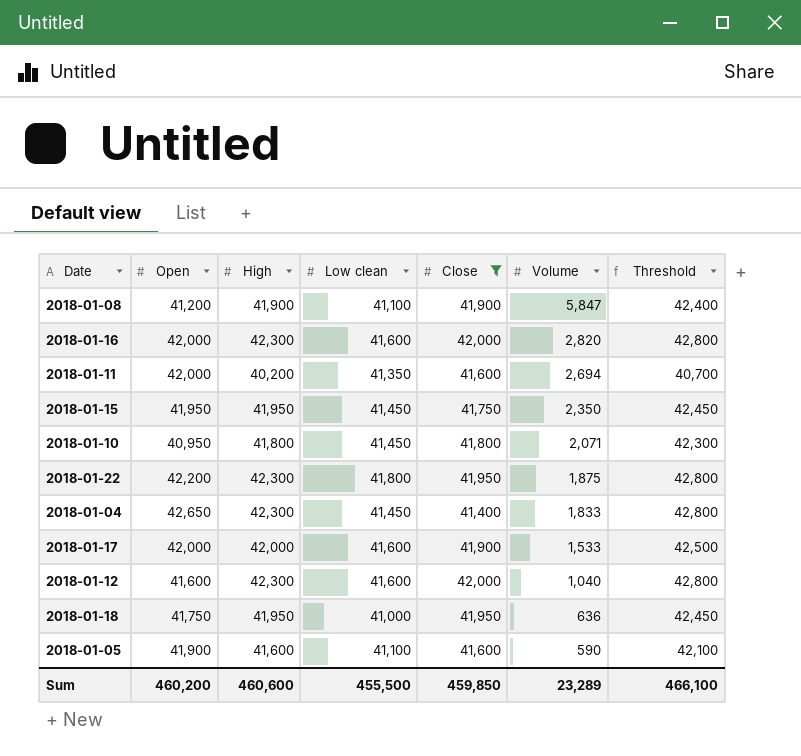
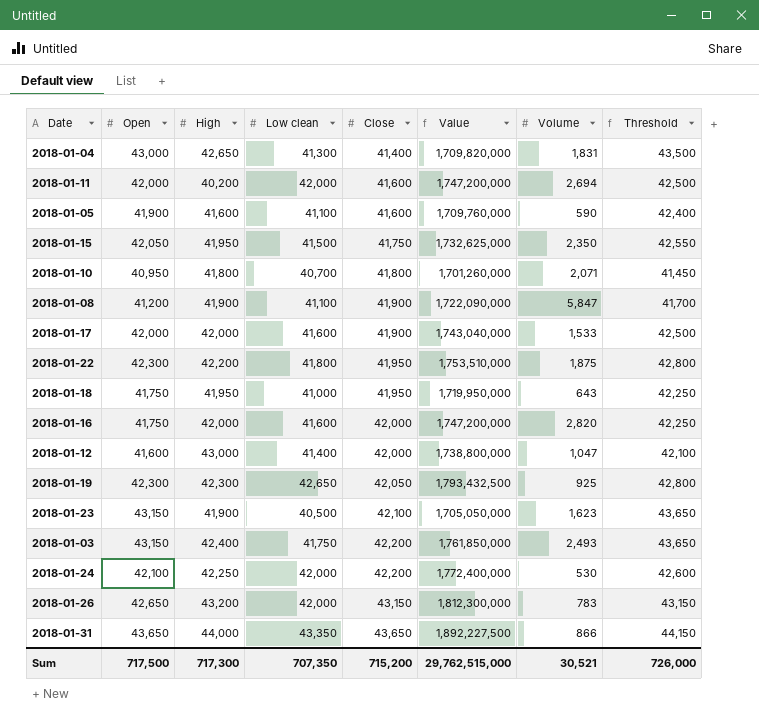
filter: Close <= 42,000 -> none
row order: Volume descending -> Close ascending
column Value | formula: none -> [Low clean] * [Close]
column Threshold | formula: [High] + 500 -> [Open] + 500
2018-01-04 | Open: 42,650 -> 43,000
2018-01-04 | High: 42,300 -> 42,650
2018-01-04 | Low clean: 41,450 -> 41,300
2018-01-04 | Volume: 1,833 -> 1,831
2018-01-11 | Low clean: 41,350 -> 42,000
2018-01-15 | Open: 41,950 -> 42,050
2018-01-15 | Low clean: 41,450 -> 41,500
2018-01-10 | Low clean: 41,450 -> 40,700
2018-01-22 | Open: 42,200 -> 42,300
2018-01-22 | High: 42,300 -> 42,200
2018-01-18 | Volume: 636 -> 643
2018-01-16 | Open: 42,000 -> 41,750
2018-01-16 | High: 42,300 -> 42,000
2018-01-12 | High: 42,300 -> 43,000
2018-01-12 | Low clean: 41,600 -> 41,400
2018-01-12 | Volume: 1,040 -> 1,047
Sum | Open: 460,200 -> 717,500
Sum | High: 460,600 -> 717,300
Sum | Low clean: 455,500 -> 707,350
Sum | Close: 459,850 -> 715,200
Sum | Volume: 23,289 -> 30,521
Sum | Threshold: 466,100 -> 726,000

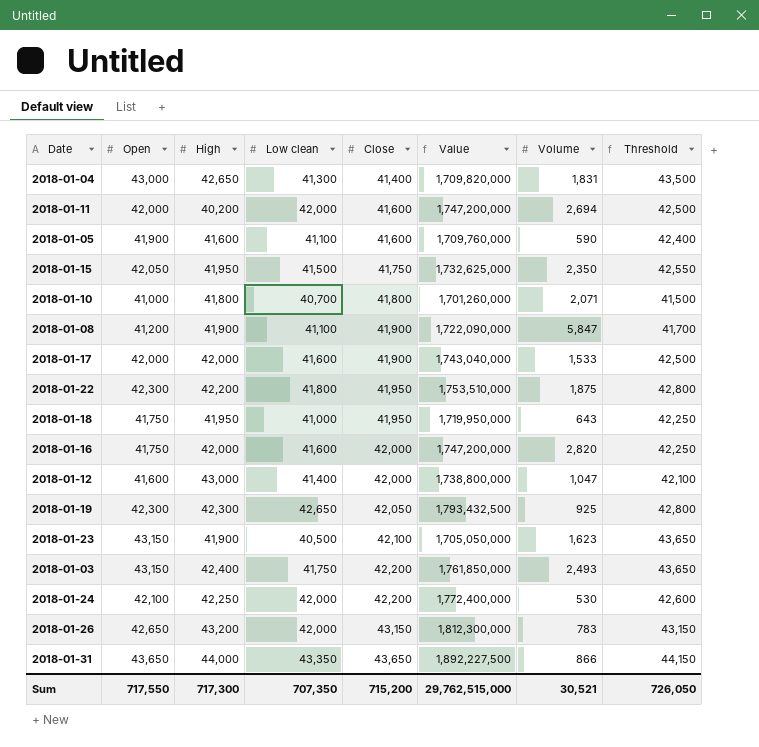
2018-01-10 | Open: 40,950 -> 41,000
2018-01-10 | Threshold: 41,450 -> 41,500
Sum | Open: 717,500 -> 717,550
Sum | Threshold: 726,000 -> 726,050

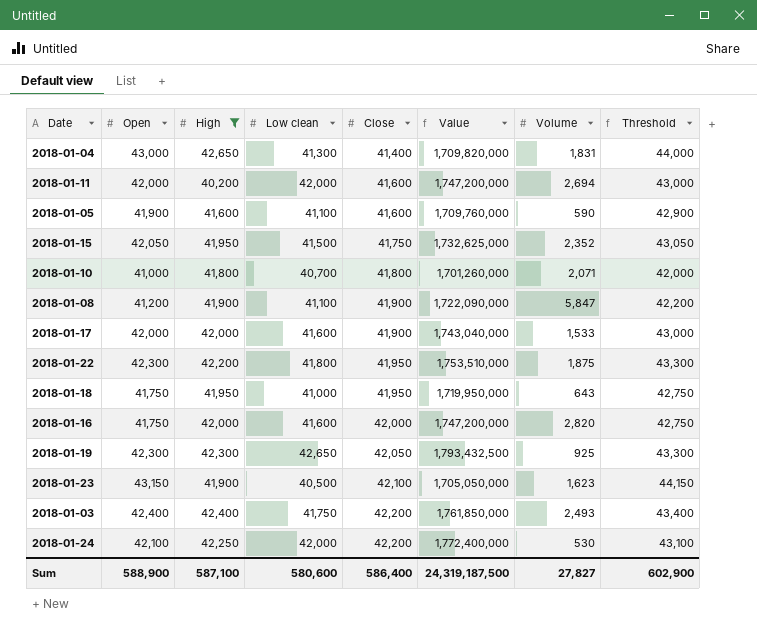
filter: none -> High <= 42,650
column Threshold | formula: [Open] + 500 -> [Open] + 1000
2018-01-15 | Volume: 2,350 -> 2,352
2018-01-03 | Open: 43,150 -> 42,400
Sum | Open: 717,550 -> 588,900
Sum | High: 717,300 -> 587,100
Sum | Low clean: 707,350 -> 580,600
Sum | Close: 715,200 -> 586,400
Sum | Value: 29,762,515,000 -> 24,319,187,500
Sum | Volume: 30,521 -> 27,827
Sum | Threshold: 726,050 -> 602,900

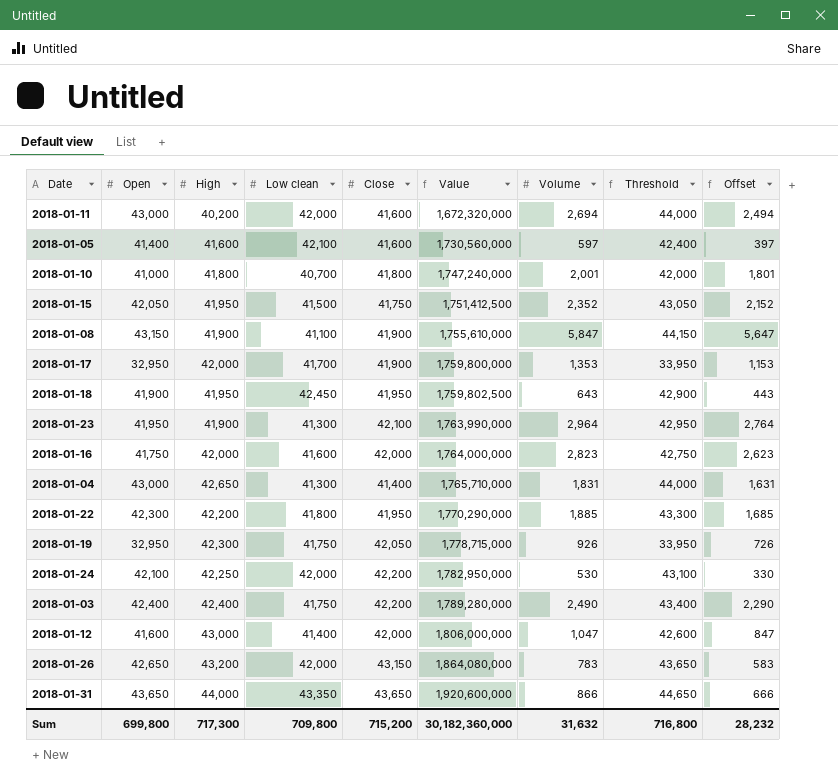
filter: High <= 42,650 -> none
row order: Close ascending -> Value ascending
column Value | formula: [Low clean] * [Close] -> [High] * [Close]
column Offset | formula: none -> [Volume] - 200
2018-01-11 | Open: 42,000 -> 43,000
2018-01-11 | Threshold: 43,000 -> 44,000
2018-01-05 | Open: 41,900 -> 41,400
2018-01-05 | Low clean: 41,100 -> 42,100
2018-01-05 | Volume: 590 -> 597
2018-01-05 | Threshold: 42,900 -> 42,400
2018-01-10 | Volume: 2,071 -> 2,001
2018-01-08 | Open: 41,200 -> 43,150
2018-01-08 | Threshold: 42,200 -> 44,150
2018-01-17 | Open: 42,000 -> 32,950
2018-01-17 | Low clean: 41,600 -> 41,700
2018-01-17 | Volume: 1,533 -> 1,353
2018-01-17 | Threshold: 43,000 -> 33,950
2018-01-18 | Open: 41,750 -> 41,900
2018-01-18 | Low clean: 41,000 -> 42,450
2018-01-18 | Threshold: 42,750 -> 42,900
2018-01-23 | Open: 43,150 -> 41,950
2018-01-23 | Low clean: 40,500 -> 41,300
2018-01-23 | Volume: 1,623 -> 2,964
2018-01-23 | Threshold: 44,150 -> 42,950
2018-01-16 | Volume: 2,820 -> 2,823
2018-01-22 | Volume: 1,875 -> 1,885
2018-01-19 | Open: 42,300 -> 32,950
2018-01-19 | Low clean: 42,650 -> 41,750
2018-01-19 | Volume: 925 -> 926
2018-01-19 | Threshold: 43,300 -> 33,950
2018-01-03 | Volume: 2,493 -> 2,490
Sum | Open: 588,900 -> 699,800
Sum | High: 587,100 -> 717,300
Sum | Low clean: 580,600 -> 709,800
Sum | Close: 586,400 -> 715,200
Sum | Value: 24,319,187,500 -> 30,182,360,000
Sum | Volume: 27,827 -> 31,632
Sum | Threshold: 602,900 -> 716,800

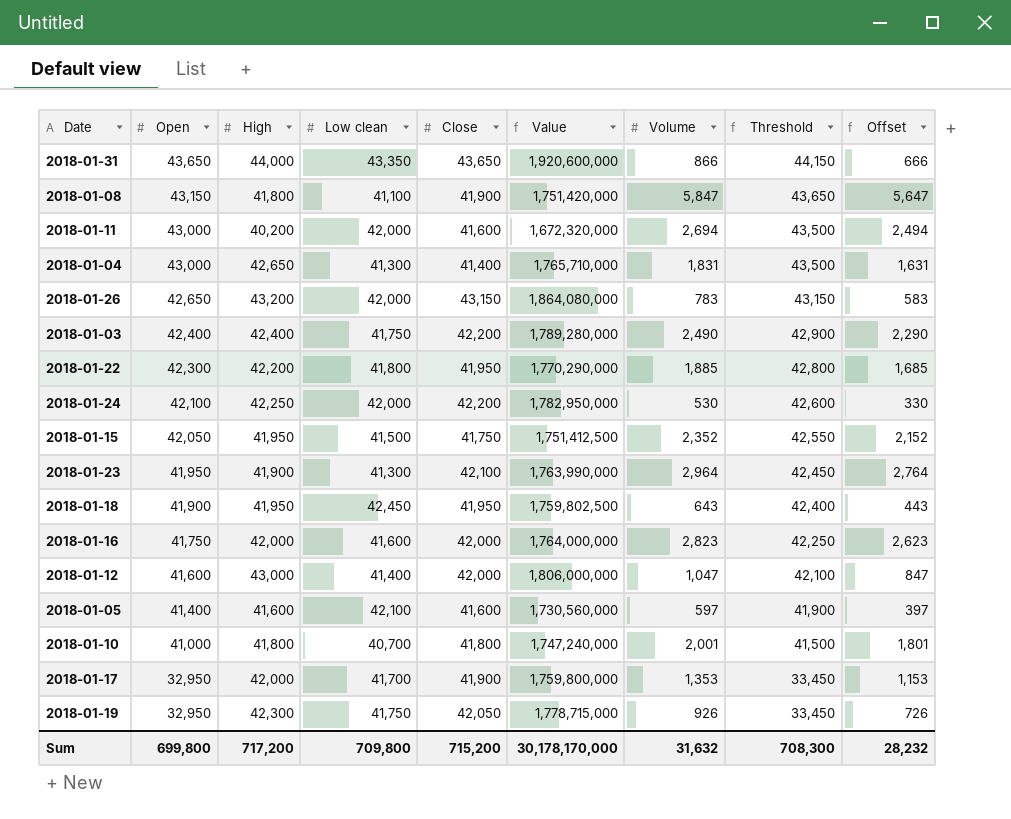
row order: Value ascending -> Open descending
column Threshold | formula: [Open] + 1000 -> [Open] + 500
2018-01-08 | High: 41,900 -> 41,800
2018-01-08 | Value: 1,755,610,000 -> 1,751,420,000
Sum | High: 717,300 -> 717,200
Sum | Value: 30,182,360,000 -> 30,178,170,000
Sum | Threshold: 716,800 -> 708,300

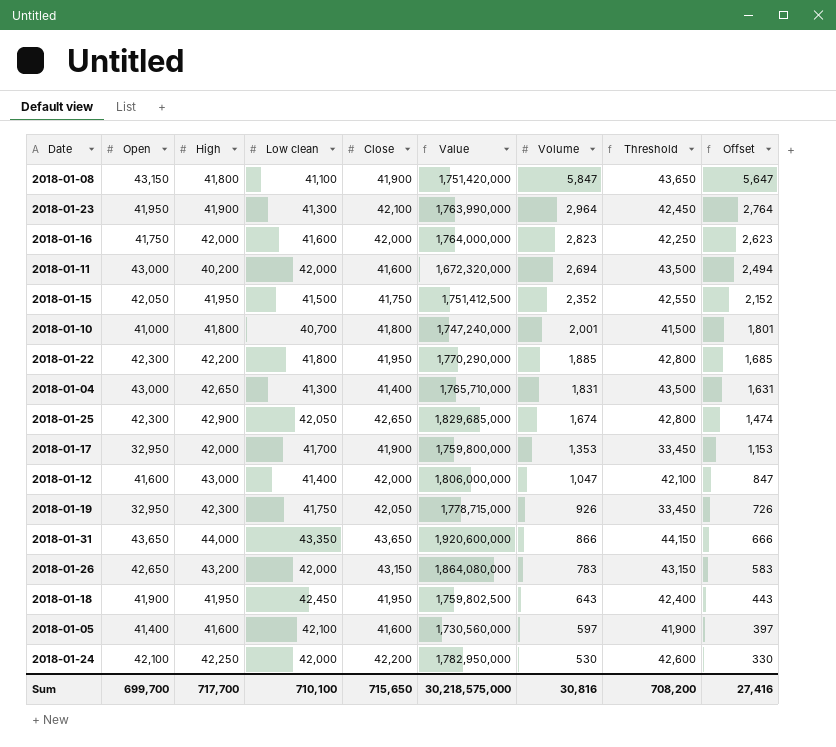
row order: Open descending -> Volume descending
row 2018-01-03: 42,400 | 42,400 | 41,750 | 42,200 | 1,789,280,000 | 2,490 | 42,900 | 2,290 -> none
row 2018-01-25: none -> 42,300 | 42,900 | 42,050 | 42,650 | 1,829,685,000 | 1,674 | 42,800 | 1,474
Sum | Open: 699,800 -> 699,700
Sum | High: 717,200 -> 717,700
Sum | Low clean: 709,800 -> 710,100
Sum | Close: 715,200 -> 715,650
Sum | Value: 30,178,170,000 -> 30,218,575,000
Sum | Volume: 31,632 -> 30,816
Sum | Threshold: 708,300 -> 708,200
Sum | Offset: 28,232 -> 27,416

